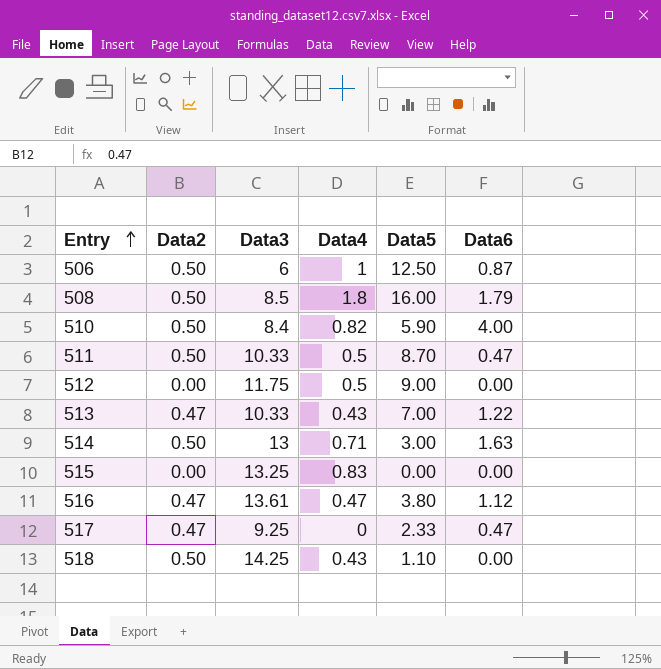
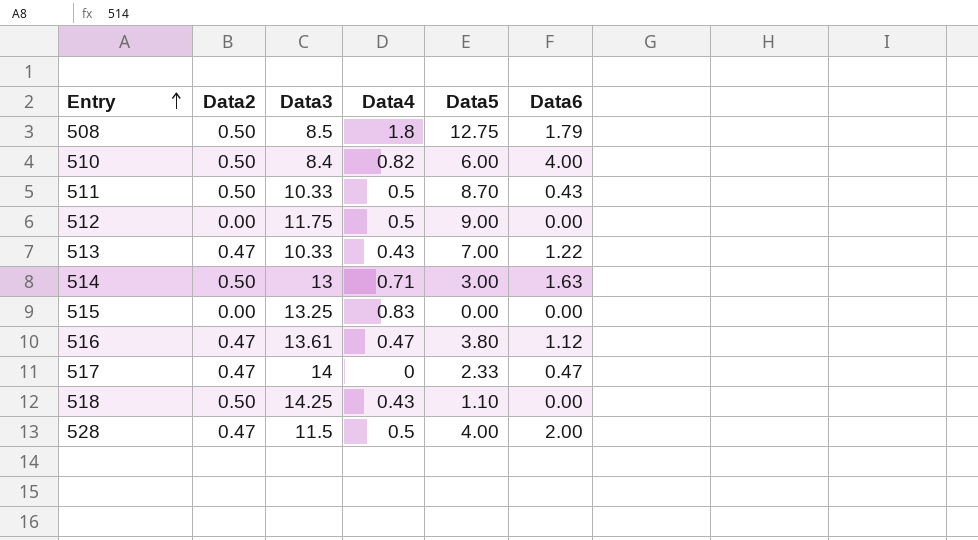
row 506: 0.50 | 6 | 1 | 12.50 | 0.87 -> none
508 | Data5: 16.00 -> 12.75
510 | Data5: 5.90 -> 6.00
511 | Data6: 0.47 -> 0.43
517 | Data3: 9.25 -> 14
row 528: none -> 0.47 | 11.5 | 0.5 | 4.00 | 2.00

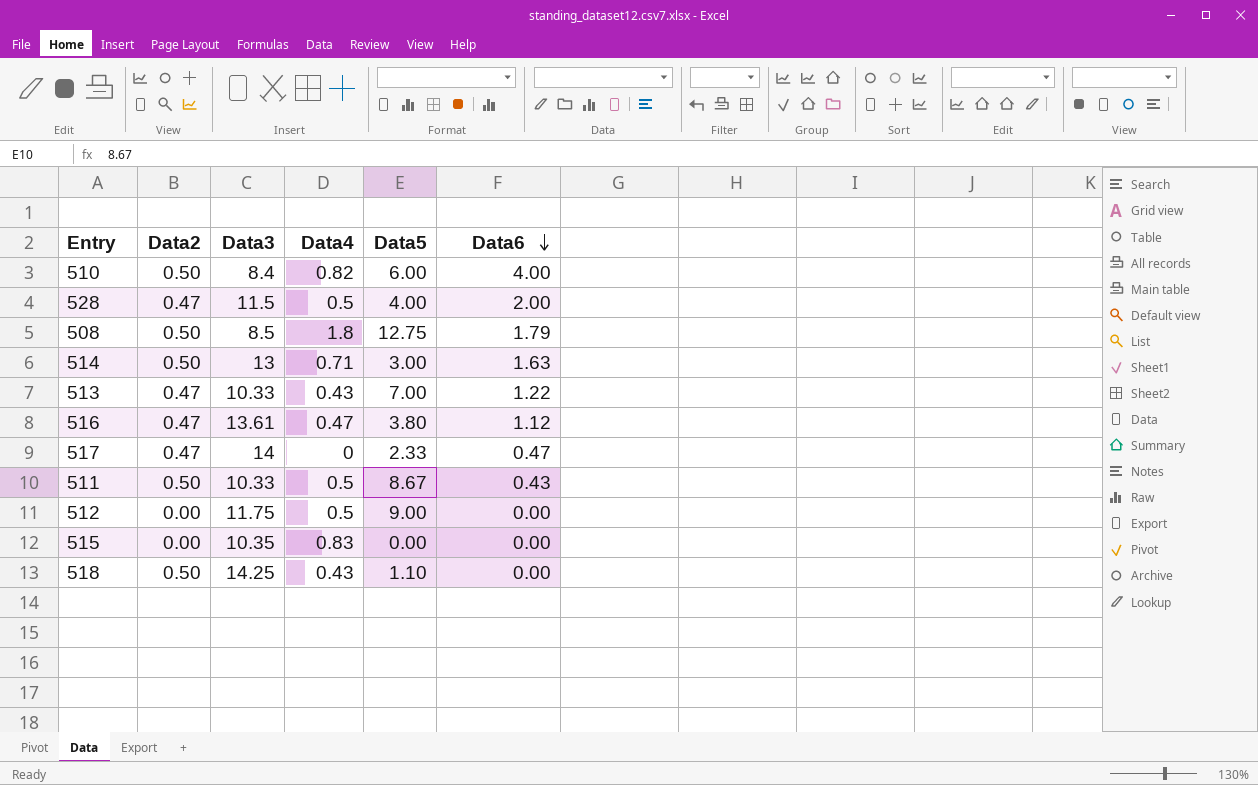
row order: Entry ascending -> Data6 descending
511 | Data5: 8.70 -> 8.67
515 | Data3: 13.25 -> 10.35

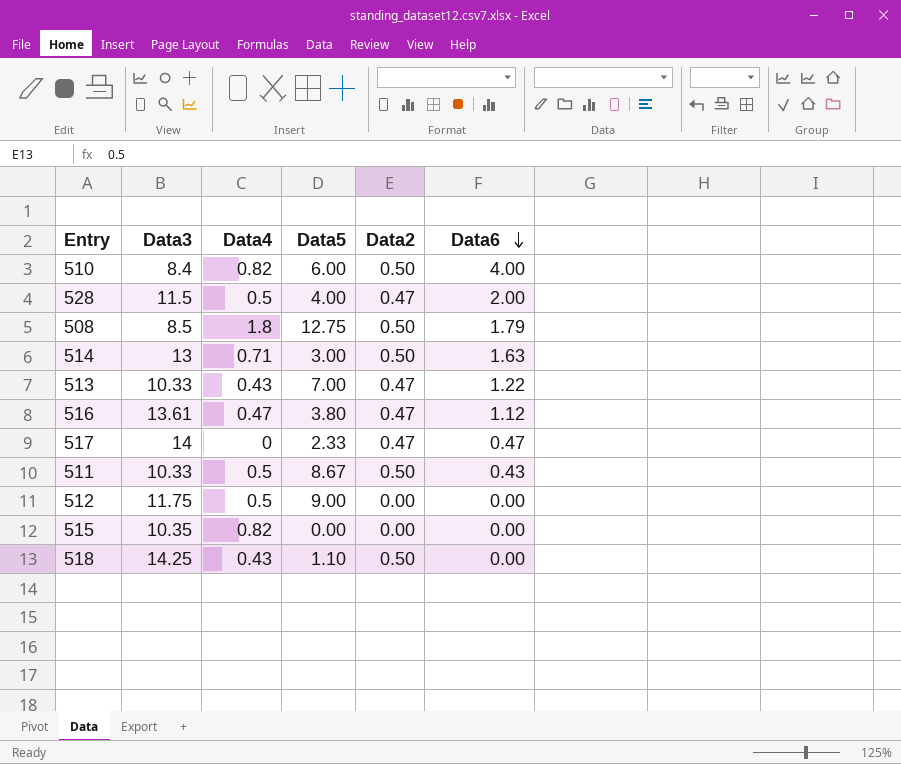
column Data2 | position: 2 -> 5
515 | Data4: 0.83 -> 0.82

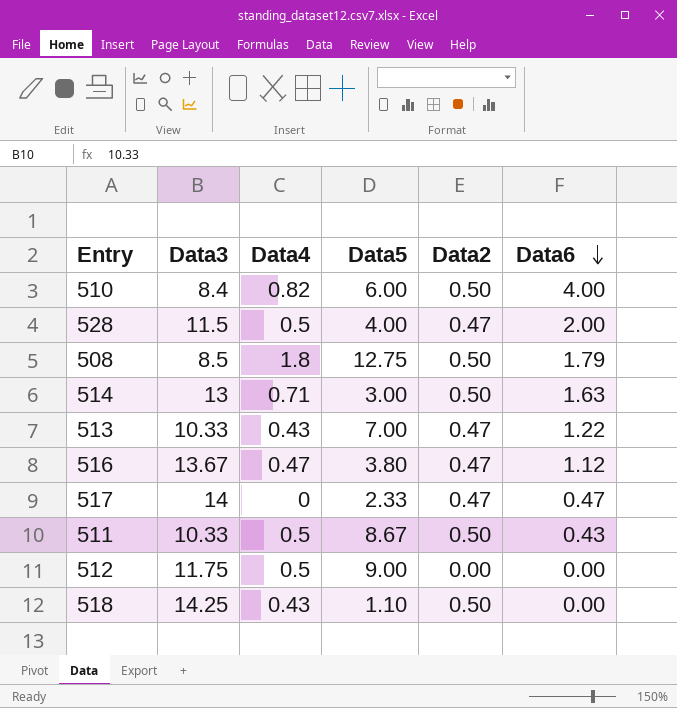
row 515: 10.35 | 0.82 | 0.00 | 0.00 | 0.00 -> none
516 | Data3: 13.61 -> 13.67

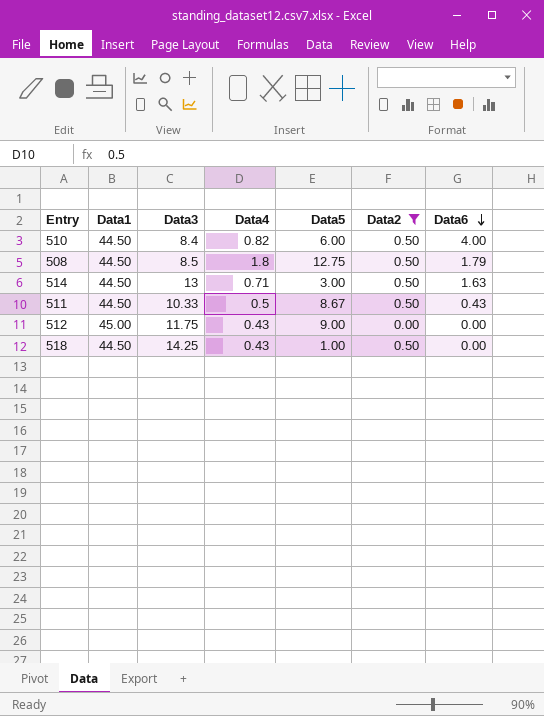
filter: none -> Data2 != 0.47
column Data1 | position: none -> 2
512 | Data4: 0.5 -> 0.43
518 | Data5: 1.10 -> 1.00

